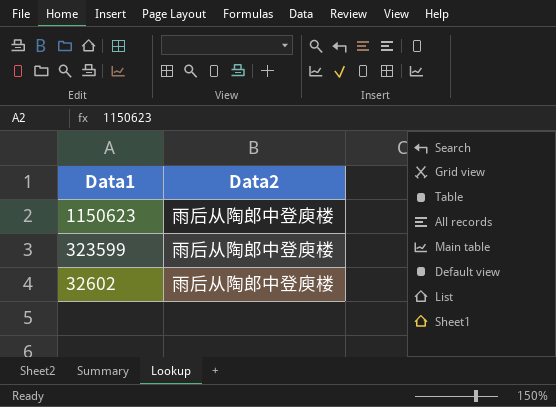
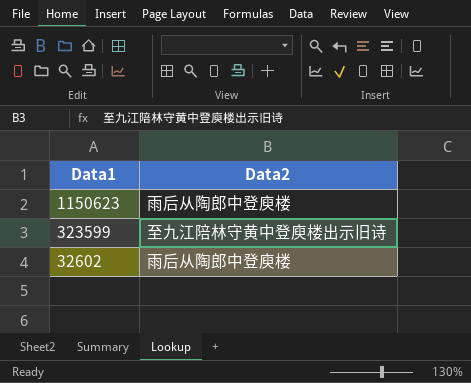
323599 | Data2: 雨后从陶郎中登庾楼 -> 至九江陪林守黄中登庾楼出示旧诗

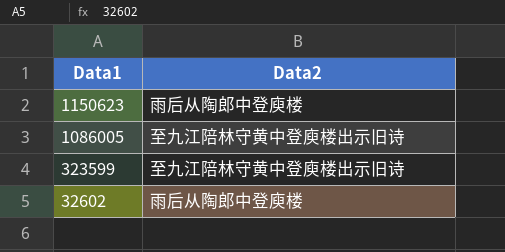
row 1086005: none -> 至九江陪林守黄中登庾楼出示旧诗

